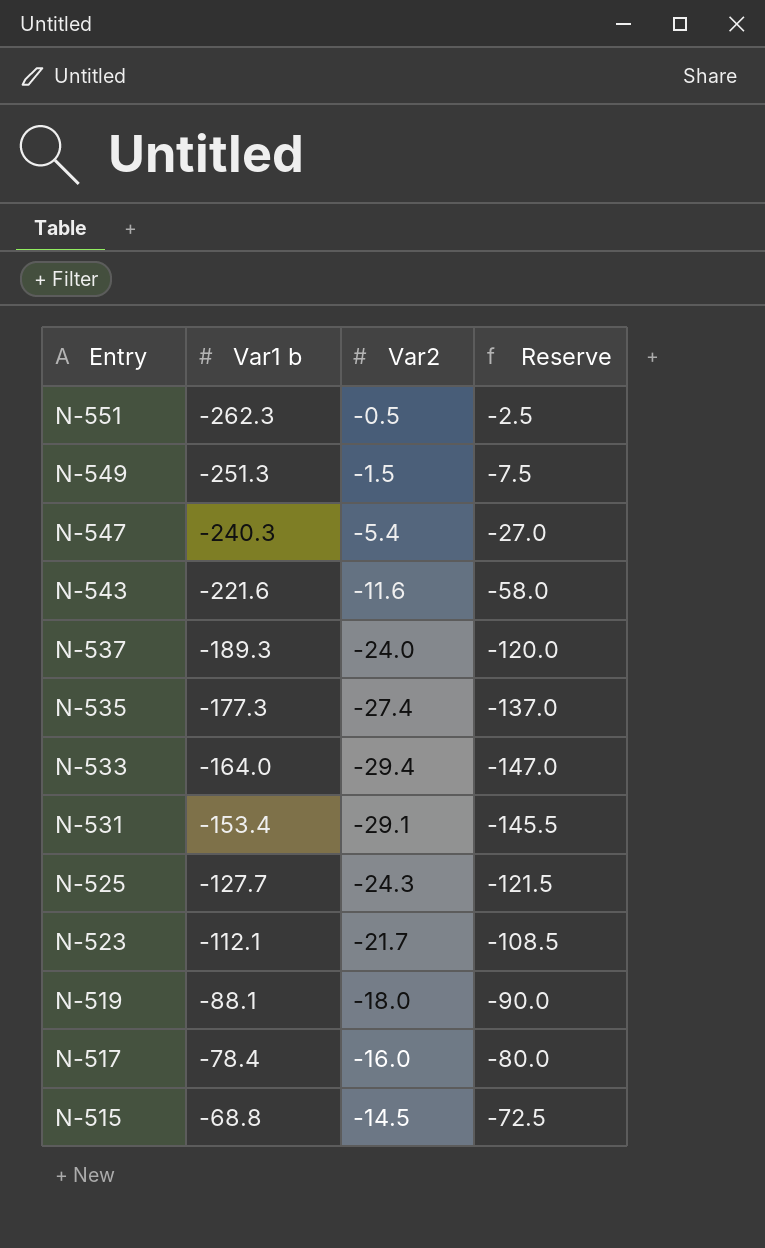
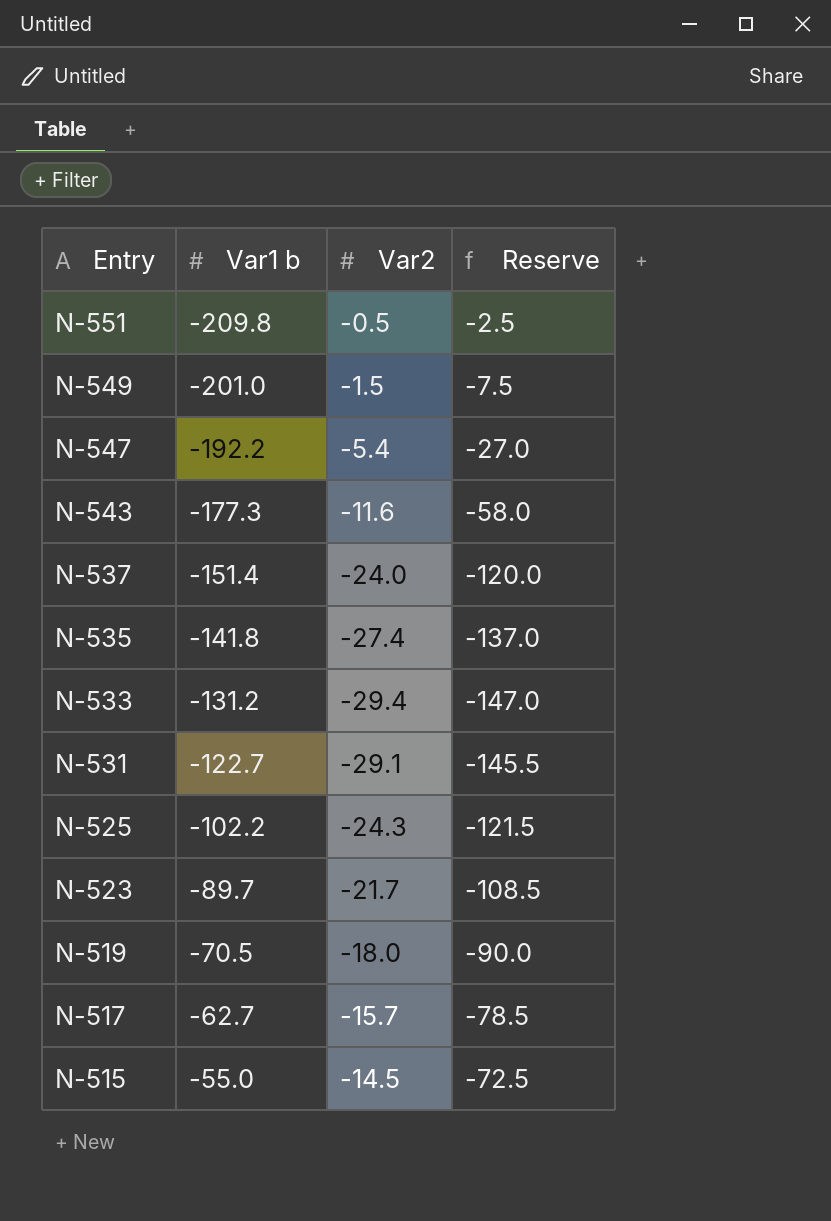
N-551 | Var1 b: -262.3 -> -209.8
N-549 | Var1 b: -251.3 -> -201.0
N-547 | Var1 b: -240.3 -> -192.2
N-543 | Var1 b: -221.6 -> -177.3
N-537 | Var1 b: -189.3 -> -151.4
N-535 | Var1 b: -177.3 -> -141.8
N-533 | Var1 b: -164.0 -> -131.2
N-531 | Var1 b: -153.4 -> -122.7
N-525 | Var1 b: -127.7 -> -102.2
N-523 | Var1 b: -112.1 -> -89.7
N-519 | Var1 b: -88.1 -> -70.5
N-517 | Var1 b: -78.4 -> -62.7
N-517 | Var2: -16.0 -> -15.7
N-517 | Reserve: -80.0 -> -78.5
N-515 | Var1 b: -68.8 -> -55.0

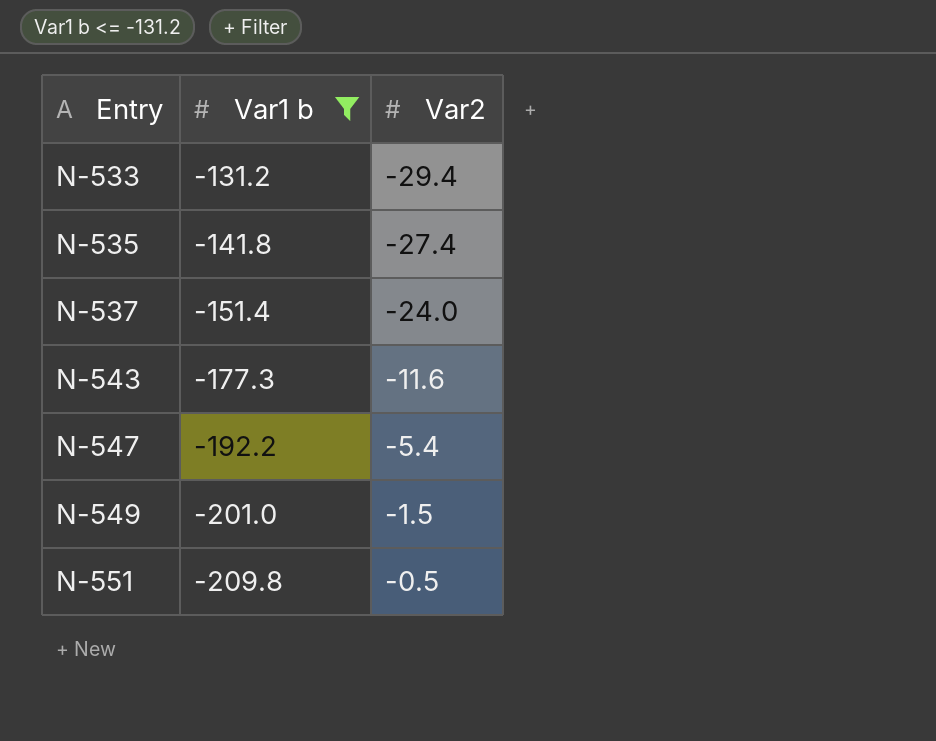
filter: none -> Var1 b <= -131.2
row order: Entry descending -> Entry ascending
column Reserve | formula: [Var2] * 5 -> none

